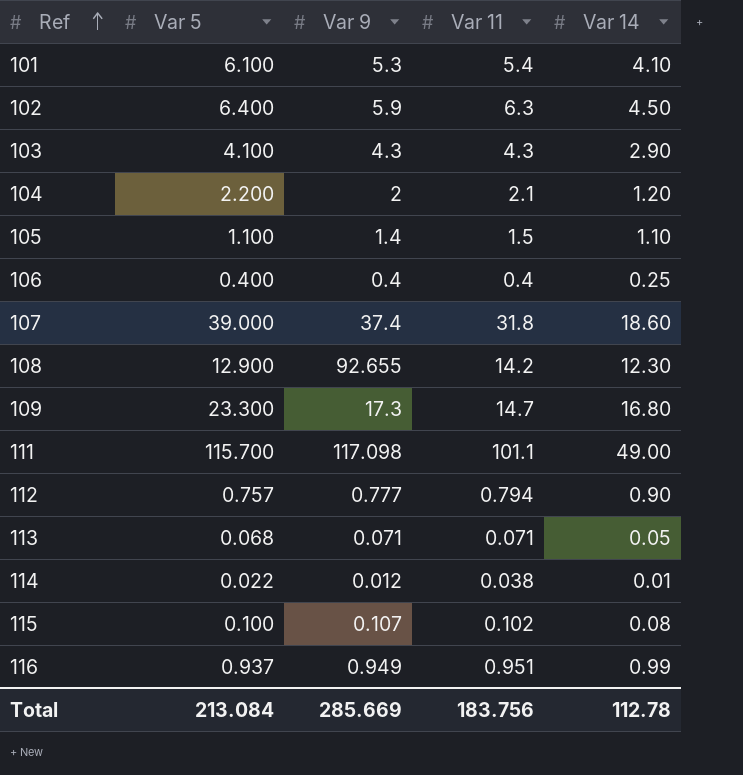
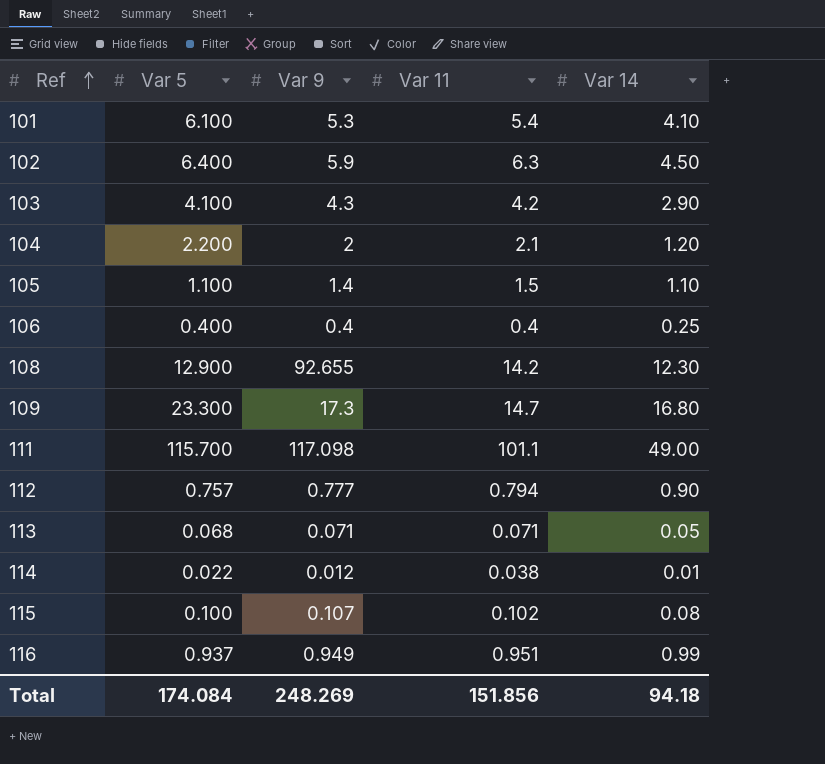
row 107: 39.000 | 37.4 | 31.8 | 18.60 -> none
103 | Var 11: 4.3 -> 4.2
Total | Var 5: 213.084 -> 174.084
Total | Var 9: 285.669 -> 248.269
Total | Var 11: 183.756 -> 151.856
Total | Var 14: 112.78 -> 94.18

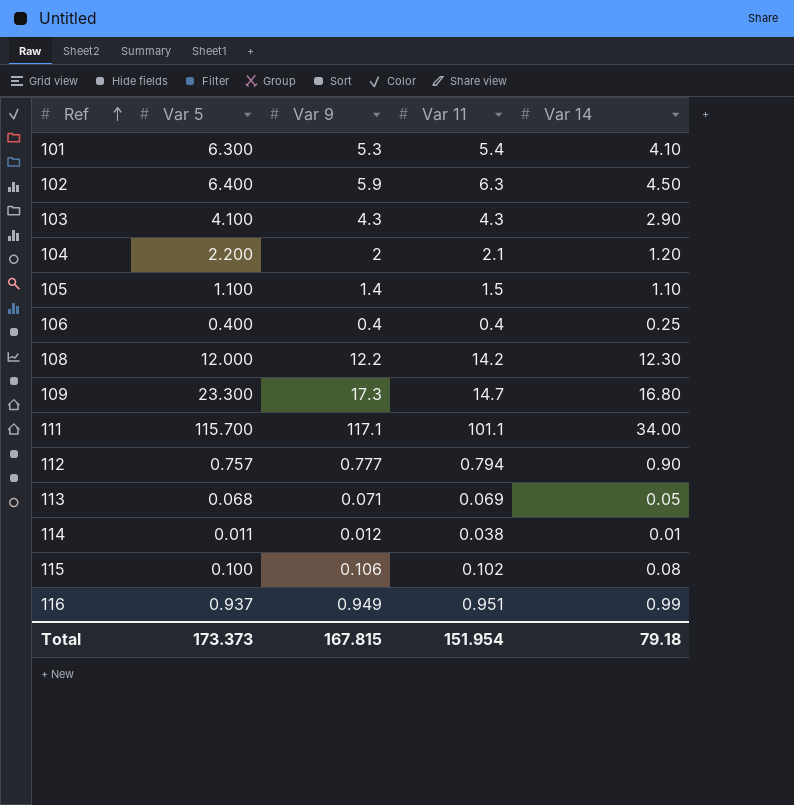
101 | Var 5: 6.100 -> 6.300
103 | Var 11: 4.2 -> 4.3
108 | Var 5: 12.900 -> 12.000
108 | Var 9: 92.655 -> 12.2
111 | Var 9: 117.098 -> 117.1
111 | Var 14: 49.00 -> 34.00
113 | Var 11: 0.071 -> 0.069
114 | Var 5: 0.022 -> 0.011
115 | Var 9: 0.107 -> 0.106
Total | Var 5: 174.084 -> 173.373
Total | Var 9: 248.269 -> 167.815
Total | Var 11: 151.856 -> 151.954
Total | Var 14: 94.18 -> 79.18

